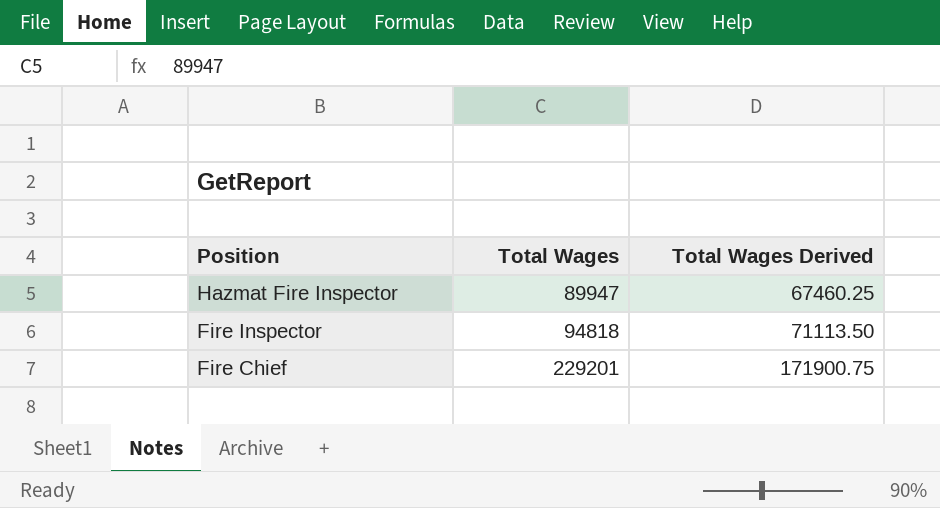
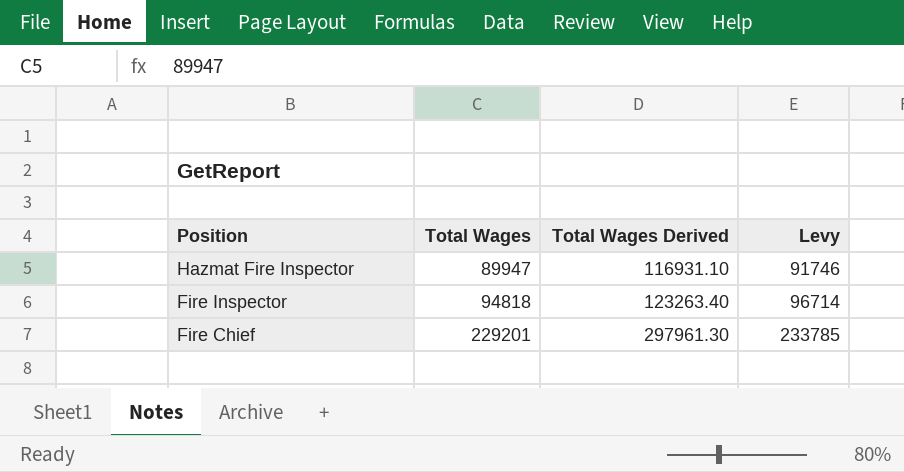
column Total Wages Derived | formula: [Total Wages] * 0.75 -> [Total Wages] * 1.3
column Levy | formula: none -> [Total Wages] * 1.02

